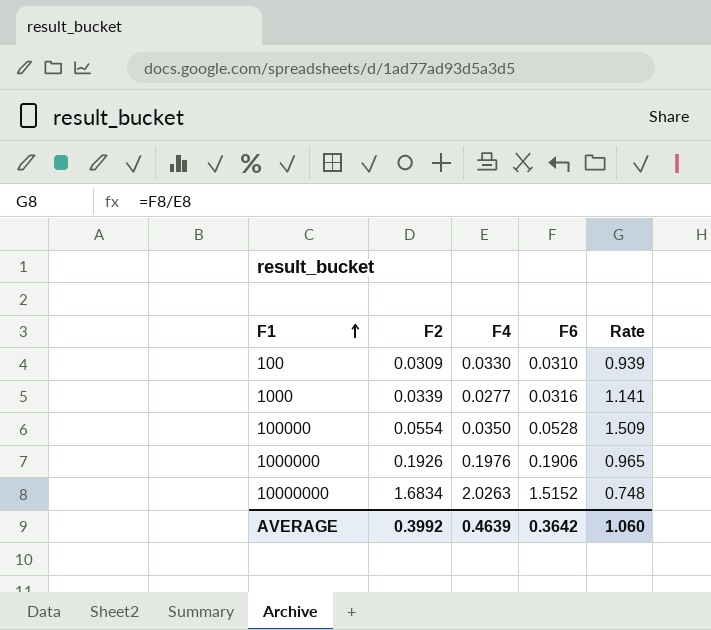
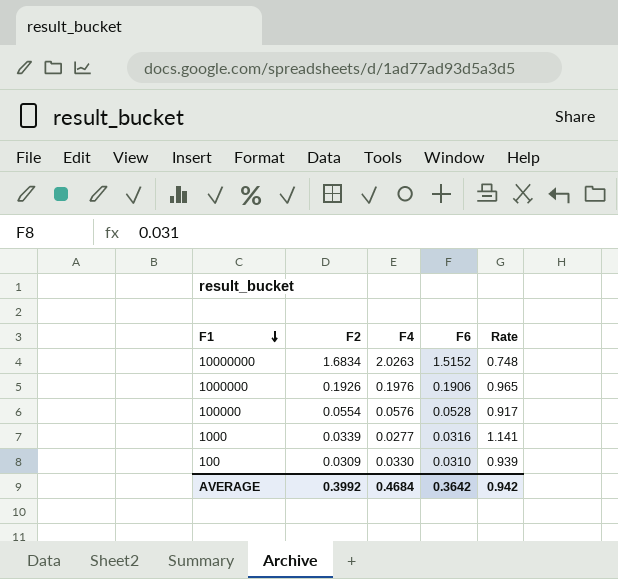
row order: F1 ascending -> F1 descending
100000 | F4: 0.0350 -> 0.0576
100000 | Rate: 1.509 -> 0.917
AVERAGE | F4: 0.4639 -> 0.4684
AVERAGE | Rate: 1.060 -> 0.942

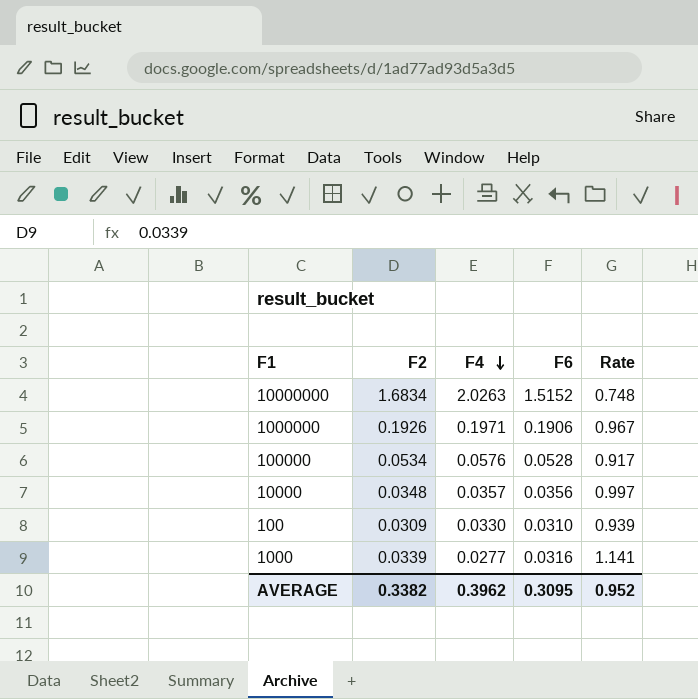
row order: F1 descending -> F4 descending
1000000 | F4: 0.1976 -> 0.1971
1000000 | Rate: 0.965 -> 0.967
100000 | F2: 0.0554 -> 0.0534
row 10000: none -> 0.0348 | 0.0357 | 0.0356 | 0.997
AVERAGE | F2: 0.3992 -> 0.3382
AVERAGE | F4: 0.4684 -> 0.3962
AVERAGE | F6: 0.3642 -> 0.3095
AVERAGE | Rate: 0.942 -> 0.952

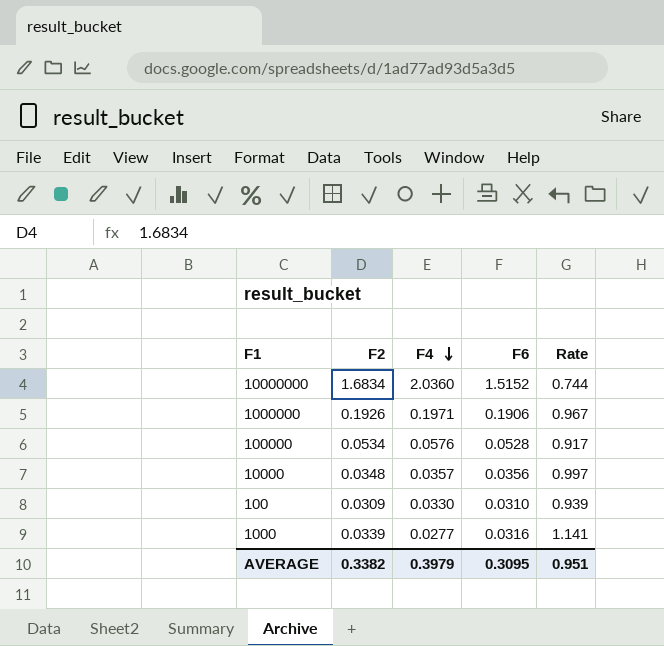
10000000 | F4: 2.0263 -> 2.0360
10000000 | Rate: 0.748 -> 0.744
AVERAGE | F4: 0.3962 -> 0.3979
AVERAGE | Rate: 0.952 -> 0.951

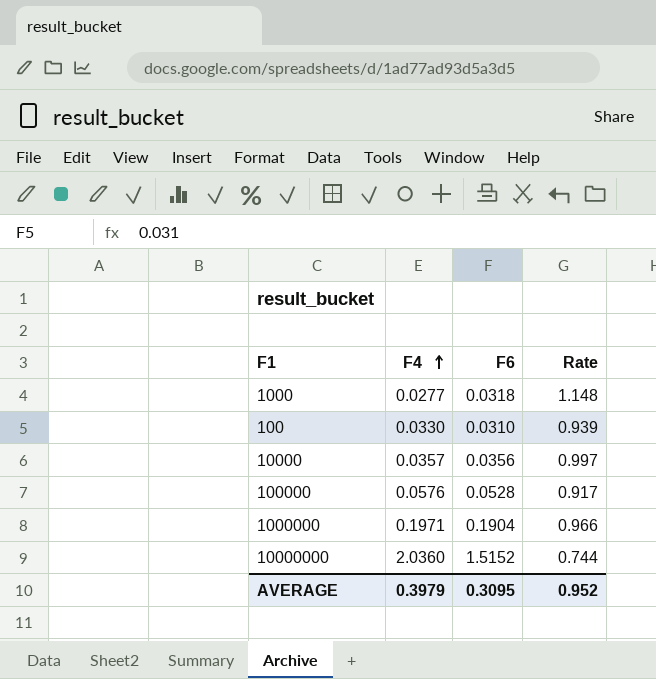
row order: F4 descending -> F4 ascending
column F2 | position: 2 -> none
1000 | F6: 0.0316 -> 0.0318
1000 | Rate: 1.141 -> 1.148
1000000 | F6: 0.1906 -> 0.1904
1000000 | Rate: 0.967 -> 0.966
AVERAGE | Rate: 0.951 -> 0.952

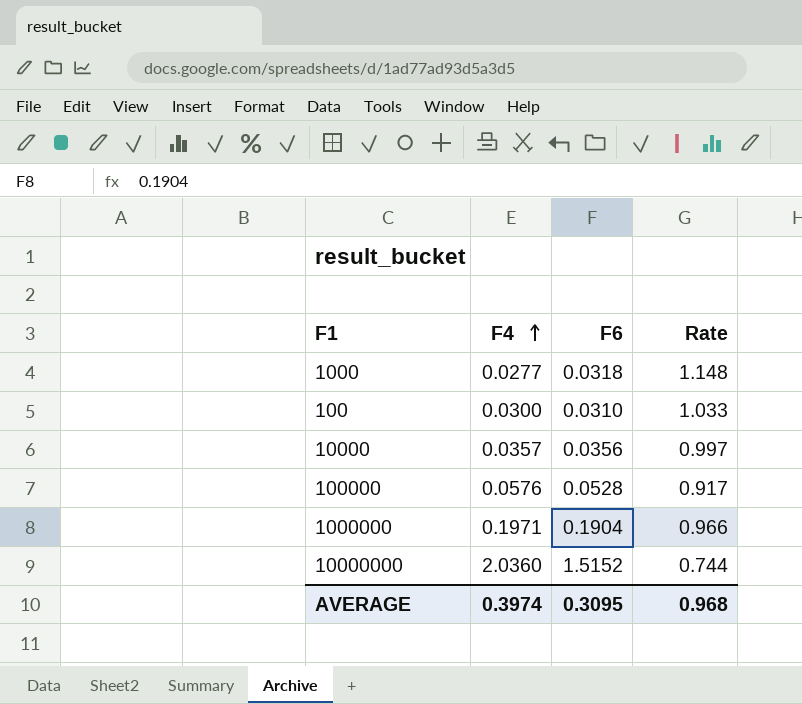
100 | F4: 0.0330 -> 0.0300
100 | Rate: 0.939 -> 1.033
AVERAGE | F4: 0.3979 -> 0.3974
AVERAGE | Rate: 0.952 -> 0.968

